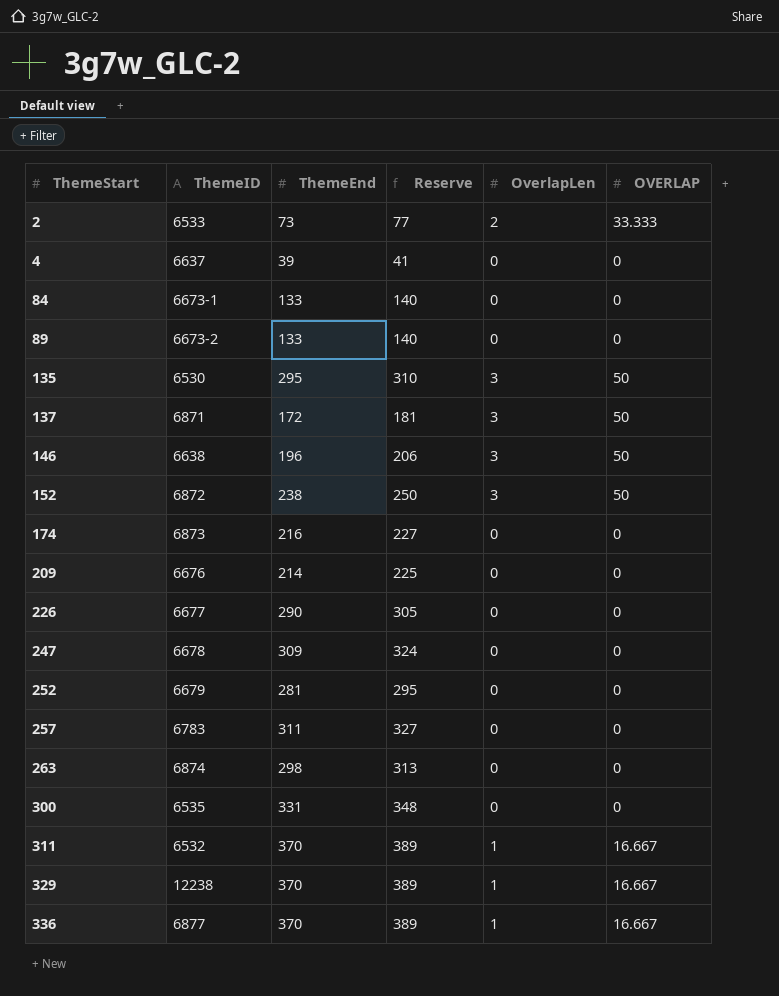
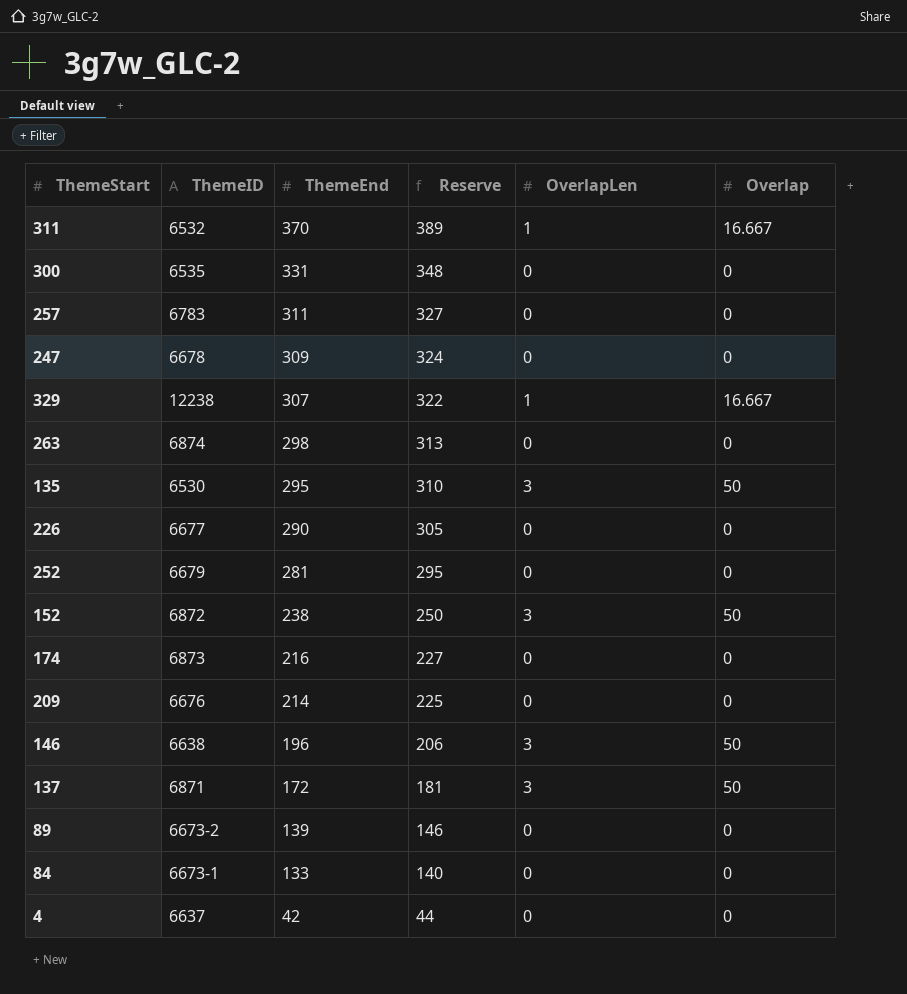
row order: ThemeStart ascending -> ThemeEnd descending
column name: OVERLAP -> Overlap
row 2: 6533 | 73 | 77 | 2 | 33.333 -> none
row 336: 6877 | 370 | 389 | 1 | 16.667 -> none
329 | ThemeEnd: 370 -> 307
329 | Reserve: 389 -> 322
89 | ThemeEnd: 133 -> 139
89 | Reserve: 140 -> 146
4 | ThemeEnd: 39 -> 42
4 | Reserve: 41 -> 44

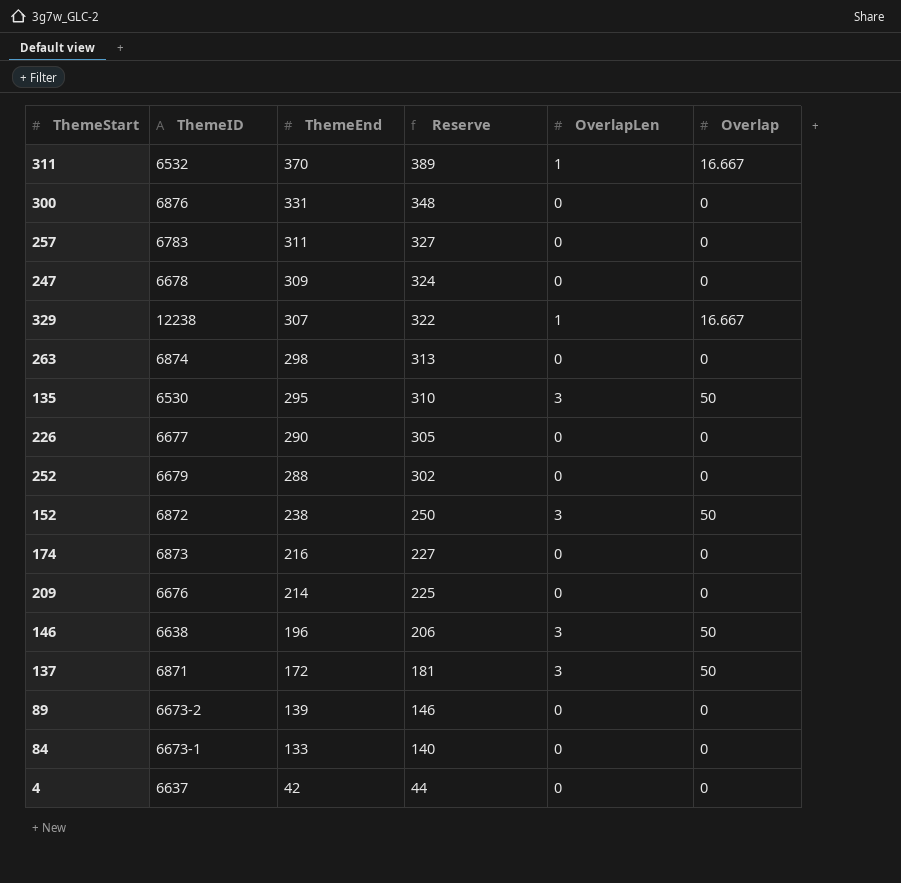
300 | ThemeID: 6535 -> 6876
252 | ThemeEnd: 281 -> 288
252 | Reserve: 295 -> 302

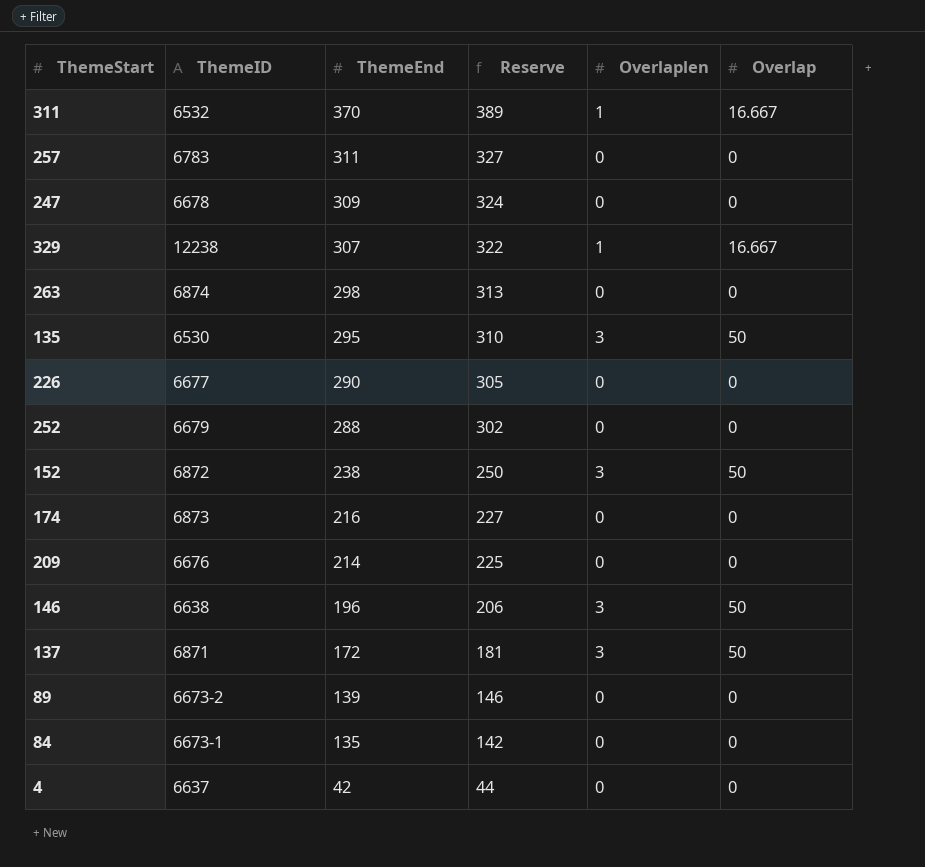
column name: OverlapLen -> Overlaplen
row 300: 6876 | 331 | 348 | 0 | 0 -> none
84 | ThemeEnd: 133 -> 135
84 | Reserve: 140 -> 142

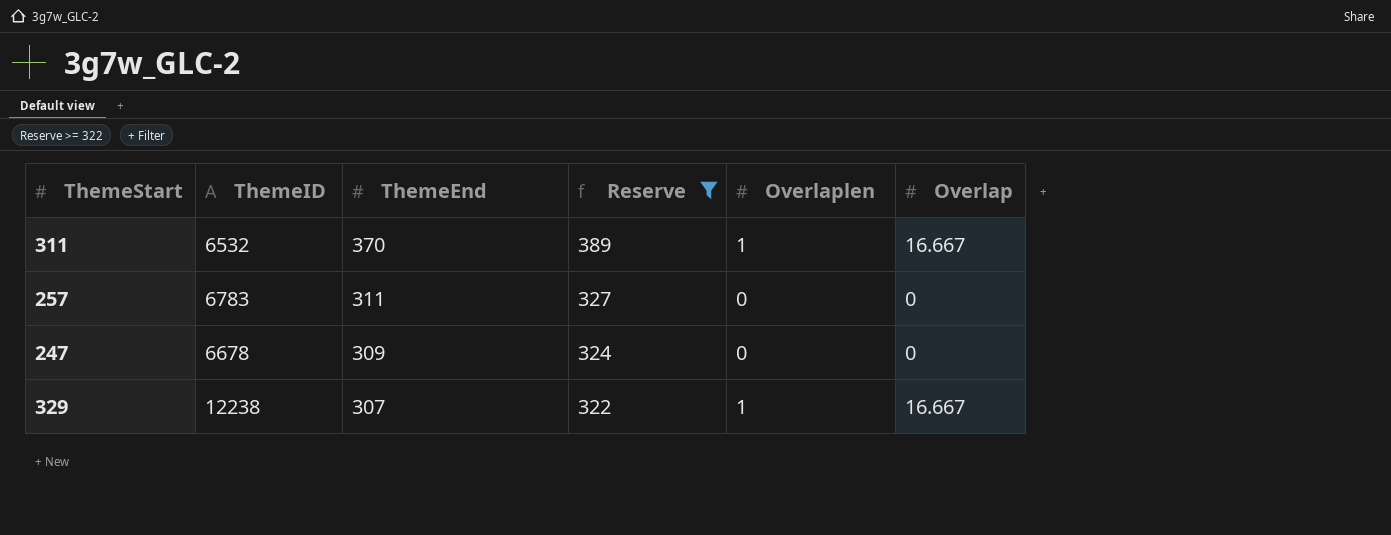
filter: none -> Reserve >= 322

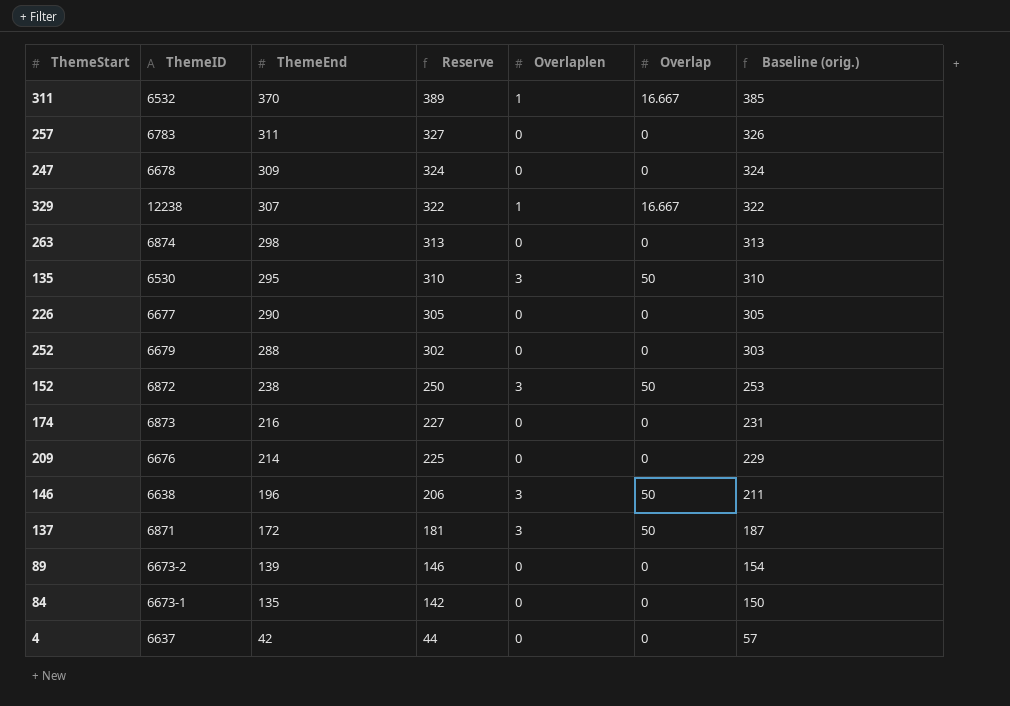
filter: Reserve >= 322 -> none
column Baseline (orig.) | formula: none -> [ThemeEnd] + 15

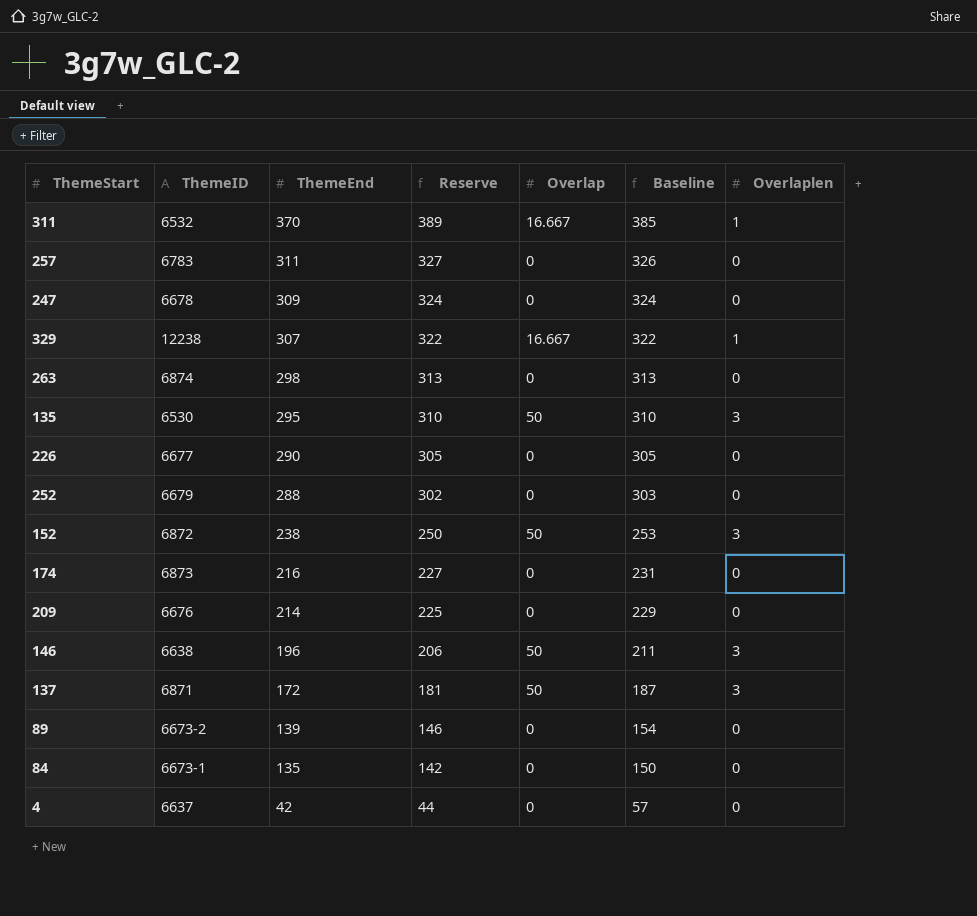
column name: Baseline (orig.) -> Baseline
column Overlaplen | position: 5 -> 7

